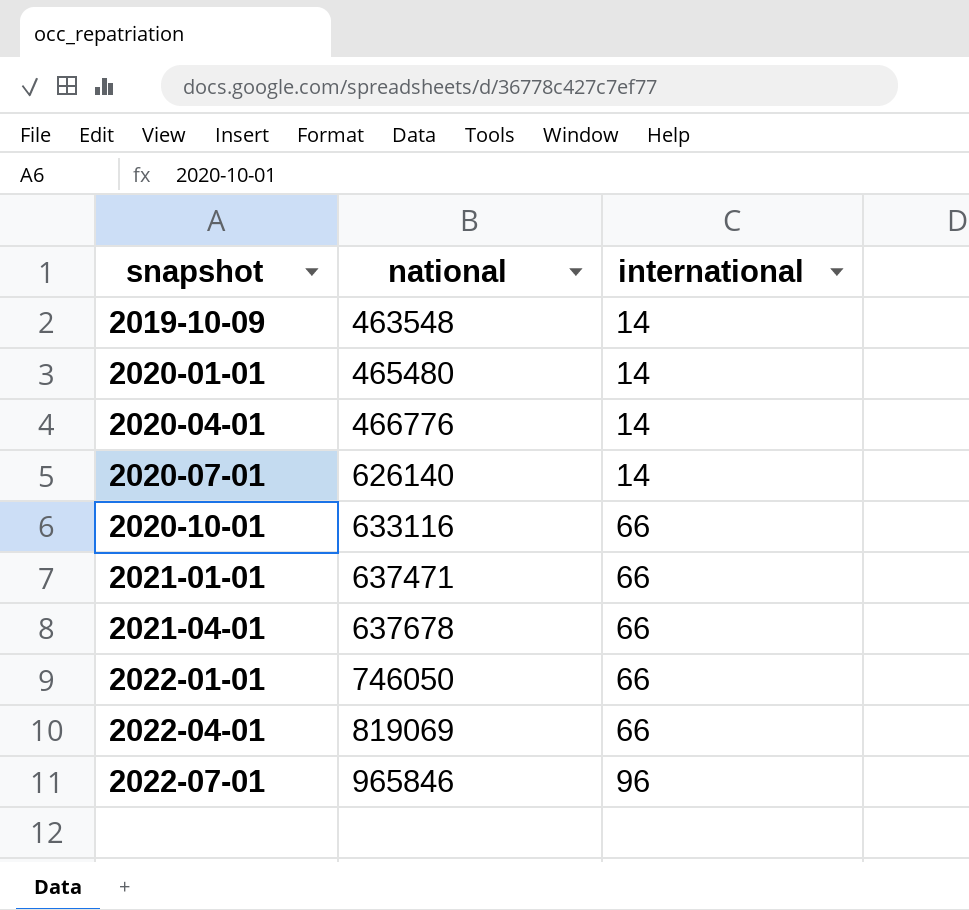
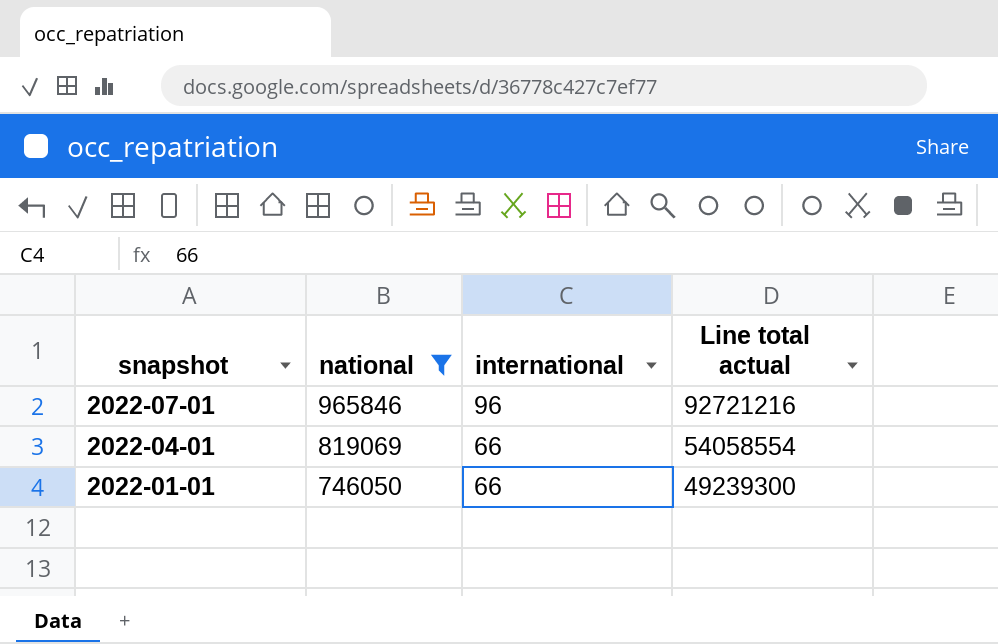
filter: none -> national >= 746050
row order: snapshot ascending -> snapshot descending
column Line total actual | formula: none -> [national] * [international]

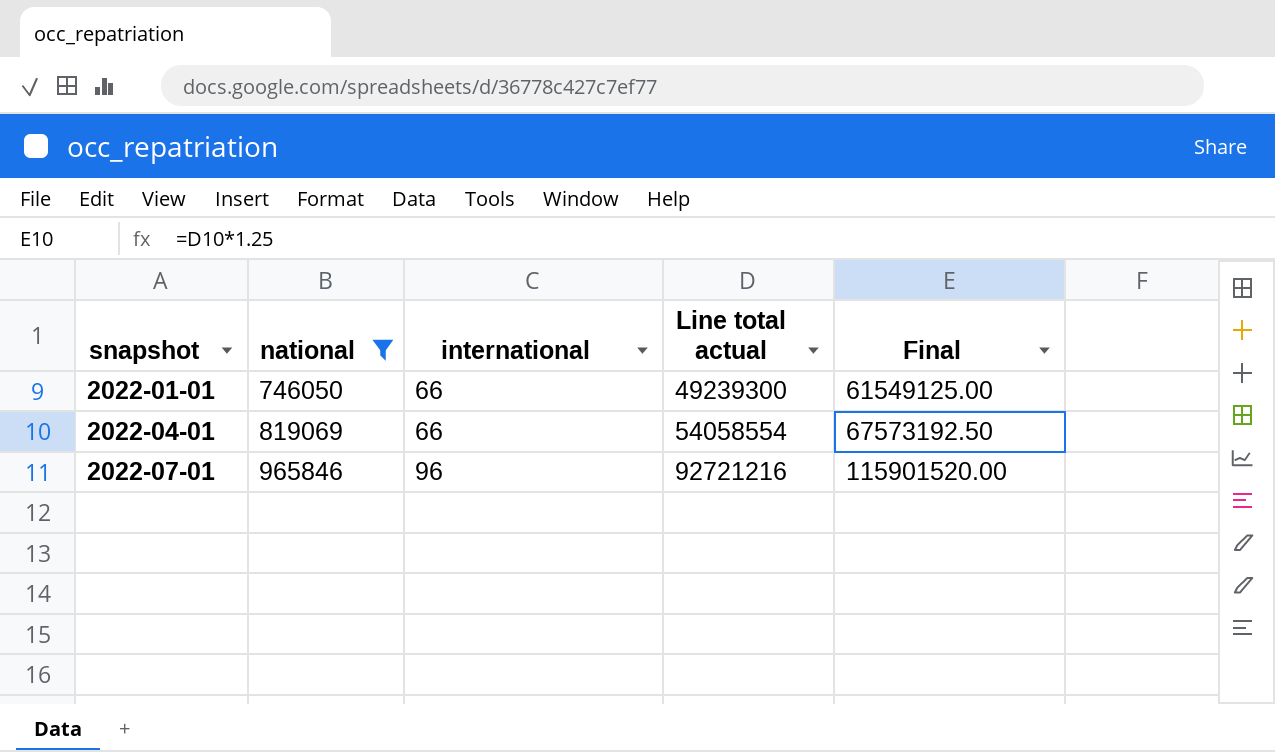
row order: snapshot descending -> snapshot ascending
column Final | formula: none -> [Line total actual] * 1.25

